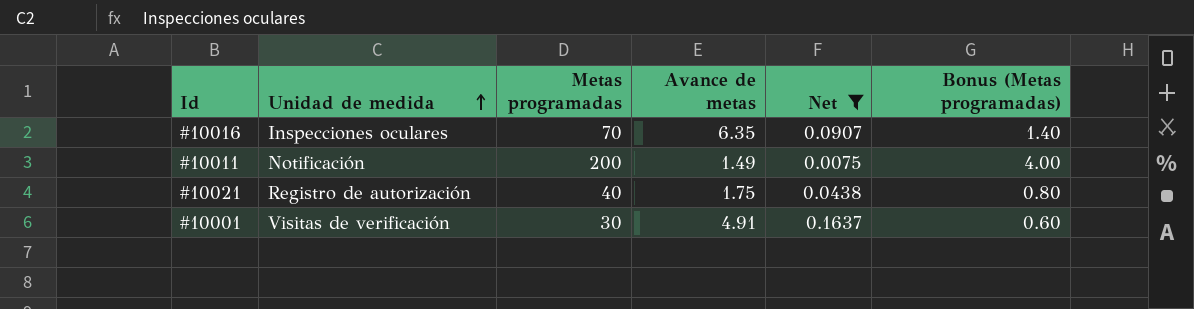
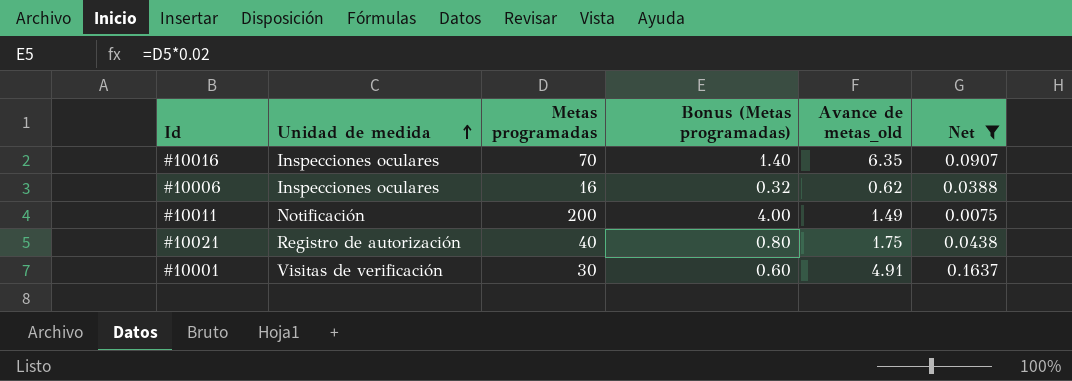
column Bonus (Metas programadas) | position: 6 -> 4
column name: Avance de metas -> Avance de metas_old
row #10006: none -> Inspecciones oculares | 16 | 0.32 | 0.62 | 0.0388

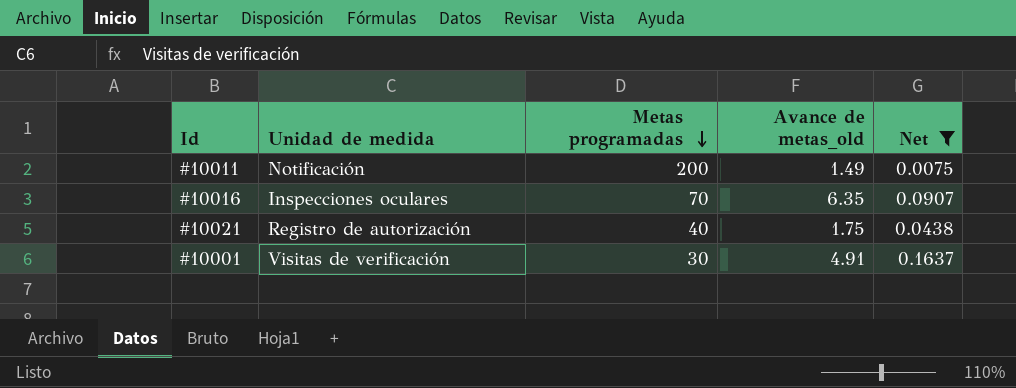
row order: Unidad de medida ascending -> Metas programadas descending
column Bonus (Metas programadas) | formula: [Metas programadas] * 0.02 -> none
row #10006: Inspecciones oculares | 16 | 0.32 | 0.62 | 0.0388 -> none

